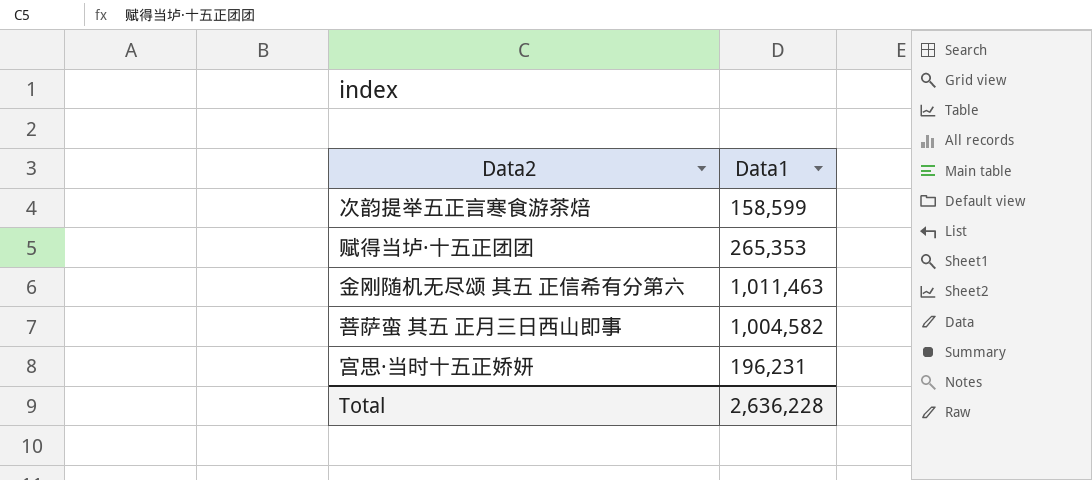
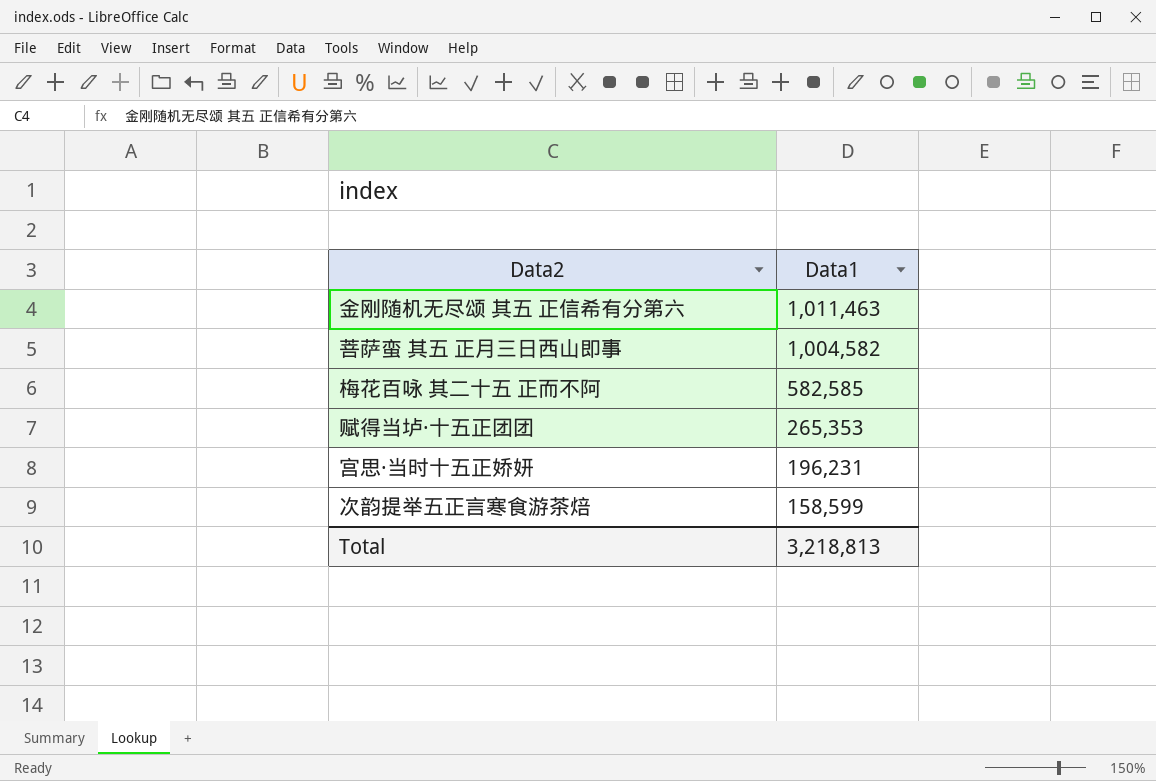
row order: none -> Data1 descending
row 梅花百咏 其二十五 正而不阿: none -> 582,585
Total | Data1: 2,636,228 -> 3,218,813

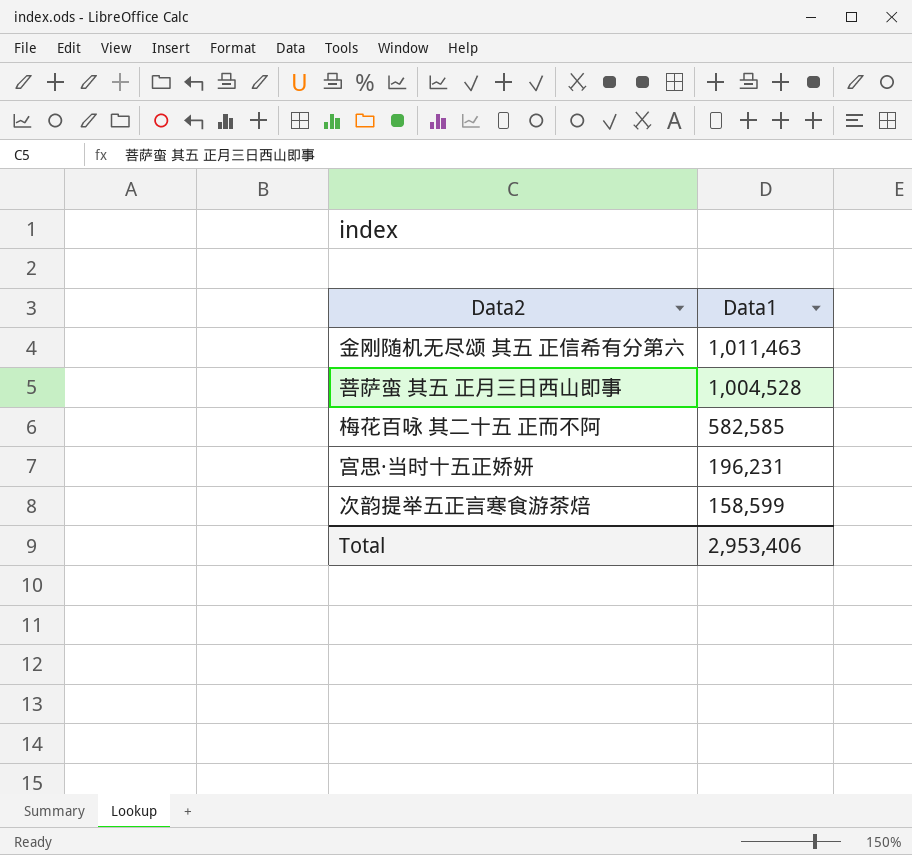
row 赋得当垆·十五正团团: 265,353 -> none
菩萨蛮 其五 正月三日西山即事 | Data1: 1,004,582 -> 1,004,528
Total | Data1: 3,218,813 -> 2,953,406

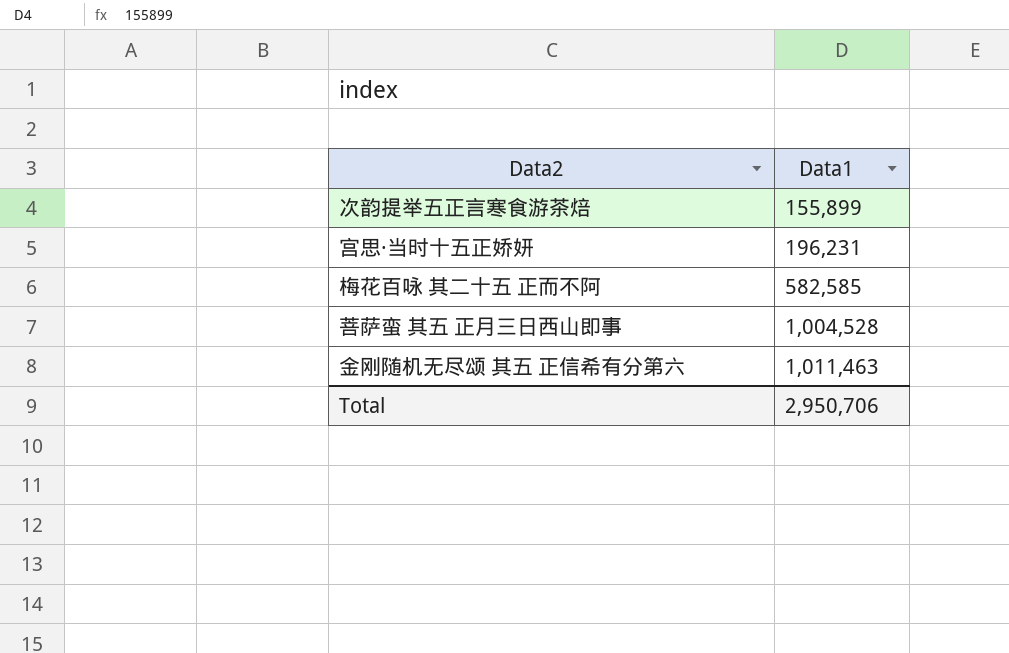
row order: Data1 descending -> Data1 ascending
次韵提举五正言寒食游茶焙 | Data1: 158,599 -> 155,899
Total | Data1: 2,953,406 -> 2,950,706

